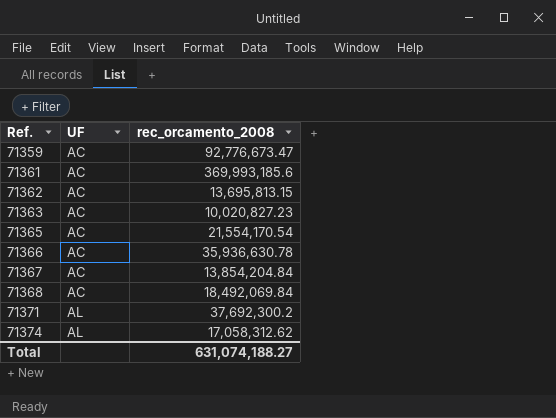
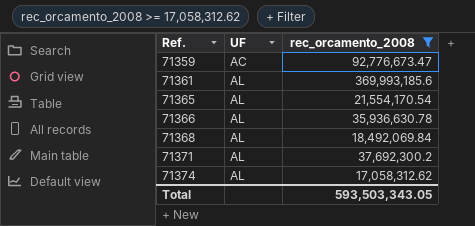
filter: none -> rec_orcamento_2008 >= 17,058,312.62
71361 | UF: AC -> AL
71365 | UF: AC -> AL
71366 | UF: AC -> AL
71368 | UF: AC -> AL
Total | rec_orcamento_2008: 631,074,188.27 -> 593,503,343.05

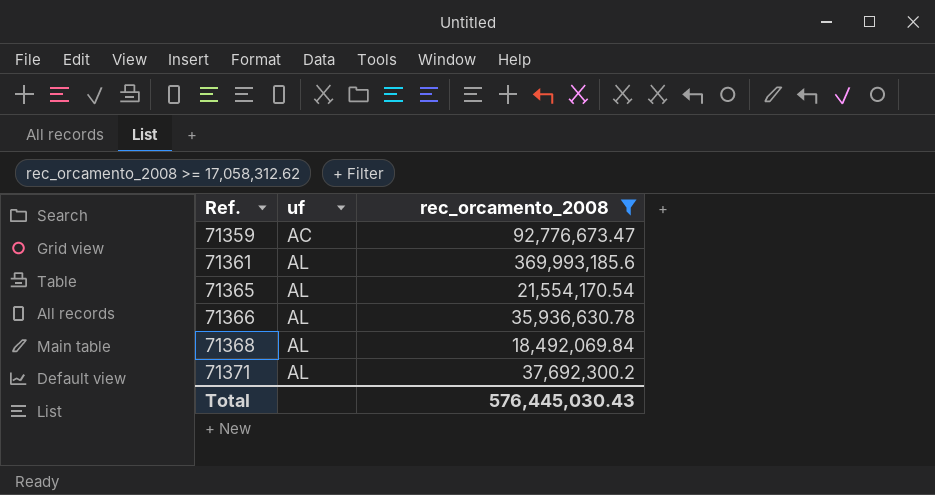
column name: UF -> uf
row 71374: AL | 17,058,312.62 -> none
Total | rec_orcamento_2008: 593,503,343.05 -> 576,445,030.43

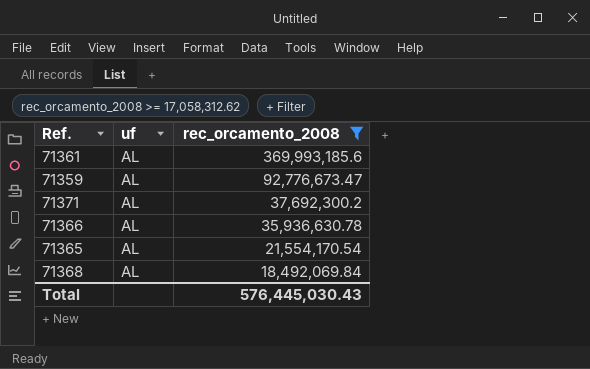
row order: Ref. ascending -> rec_orcamento_2008 descending
71359 | uf: AC -> AL

